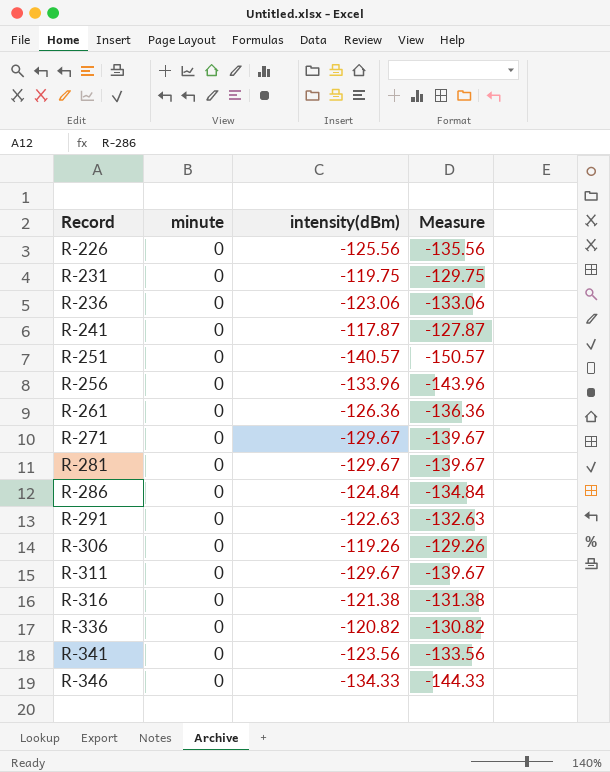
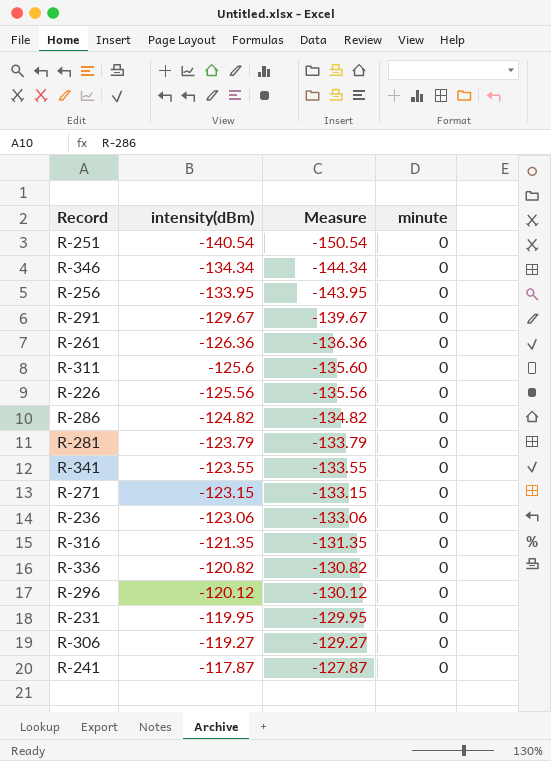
row order: Record ascending -> intensity(dBm) ascending
column minute | position: 2 -> 4
R-251 | intensity(dBm): -140.57 -> -140.54
R-251 | Measure: -150.57 -> -150.54
R-346 | intensity(dBm): -134.33 -> -134.34
R-346 | Measure: -144.33 -> -144.34
R-256 | intensity(dBm): -133.96 -> -133.95
R-256 | Measure: -143.96 -> -143.95
R-291 | intensity(dBm): -122.63 -> -129.67
R-291 | Measure: -132.63 -> -139.67
R-311 | intensity(dBm): -129.67 -> -125.6
R-311 | Measure: -139.67 -> -135.60
R-286 | intensity(dBm): -124.84 -> -124.82
R-286 | Measure: -134.84 -> -134.82
R-281 | intensity(dBm): -129.67 -> -123.79
R-281 | Measure: -139.67 -> -133.79
R-341 | intensity(dBm): -123.56 -> -123.55
R-341 | Measure: -133.56 -> -133.55
R-271 | intensity(dBm): -129.67 -> -123.15
R-271 | Measure: -139.67 -> -133.15
R-316 | intensity(dBm): -121.38 -> -121.35
R-316 | Measure: -131.38 -> -131.35
row R-296: none -> -120.12 | -130.12 | 0
R-231 | intensity(dBm): -119.75 -> -119.95
R-231 | Measure: -129.75 -> -129.95
R-306 | intensity(dBm): -119.26 -> -119.27
R-306 | Measure: -129.26 -> -129.27

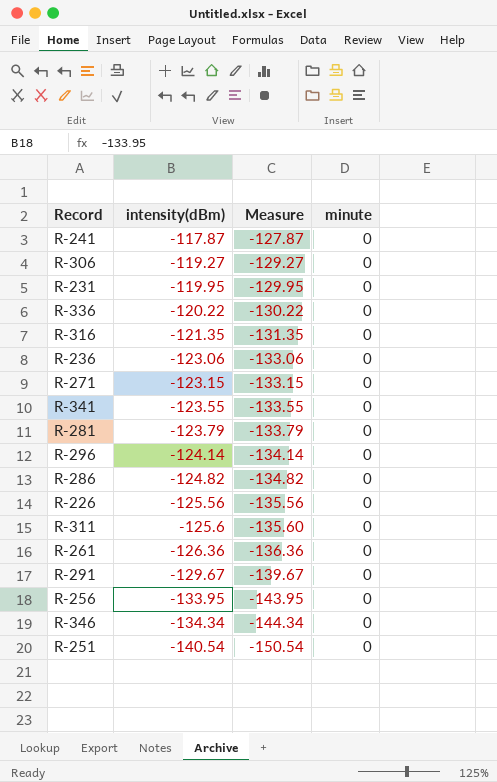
row order: intensity(dBm) ascending -> intensity(dBm) descending
R-336 | intensity(dBm): -120.82 -> -120.22
R-336 | Measure: -130.82 -> -130.22
R-296 | intensity(dBm): -120.12 -> -124.14
R-296 | Measure: -130.12 -> -134.14

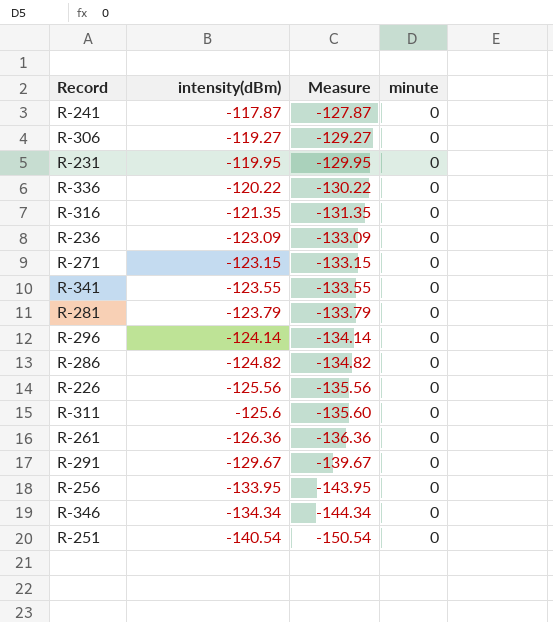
R-236 | intensity(dBm): -123.06 -> -123.09
R-236 | Measure: -133.06 -> -133.09

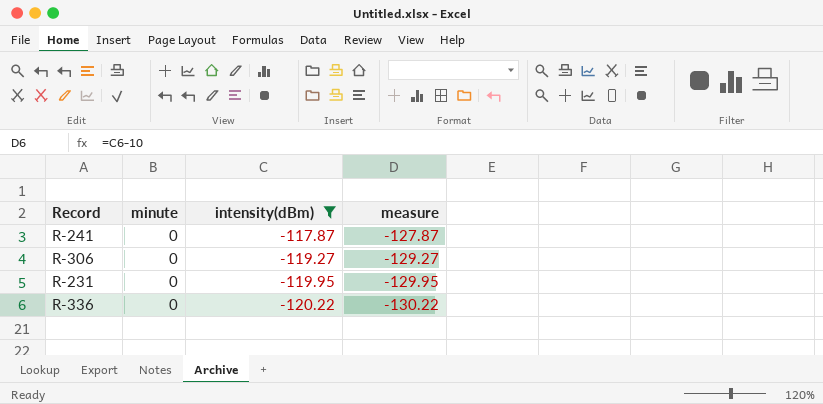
filter: none -> intensity(dBm) >= -120.22
column minute | position: 4 -> 2
column name: Measure -> measure

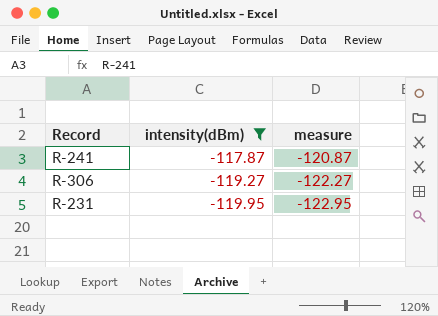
column minute | position: 2 -> none
column measure | formula: [intensity(dBm)] - 10 -> [intensity(dBm)] - 3
row R-336: 0 | -120.22 | -130.22 -> none

